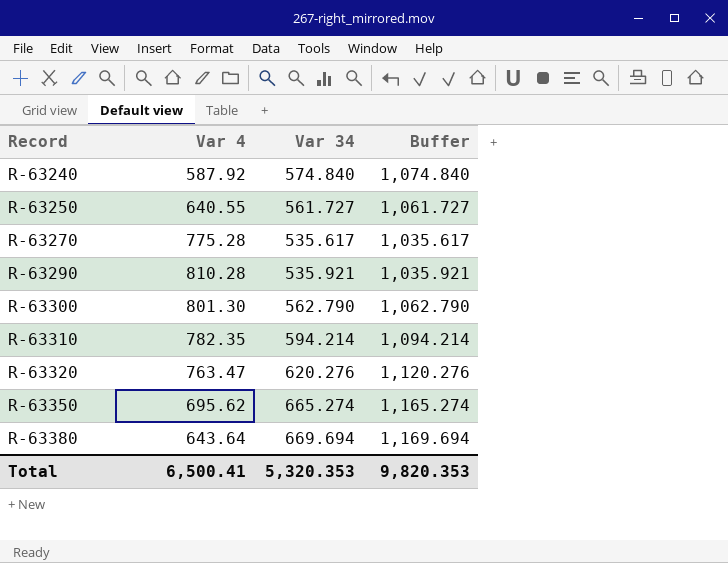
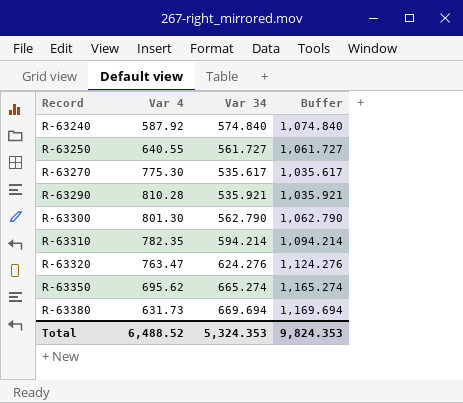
R-63270 | Var 4: 775.28 -> 775.30
R-63320 | Var 34: 620.276 -> 624.276
R-63320 | Buffer: 1,120.276 -> 1,124.276
R-63380 | Var 4: 643.64 -> 631.73
Total | Var 4: 6,500.41 -> 6,488.52
Total | Var 34: 5,320.353 -> 5,324.353
Total | Buffer: 9,820.353 -> 9,824.353

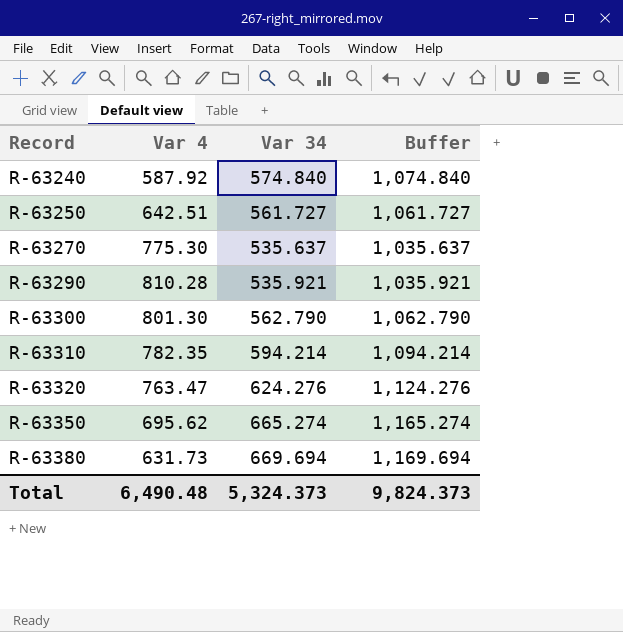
R-63250 | Var 4: 640.55 -> 642.51
R-63270 | Var 34: 535.617 -> 535.637
R-63270 | Buffer: 1,035.617 -> 1,035.637
Total | Var 4: 6,488.52 -> 6,490.48
Total | Var 34: 5,324.353 -> 5,324.373
Total | Buffer: 9,824.353 -> 9,824.373

